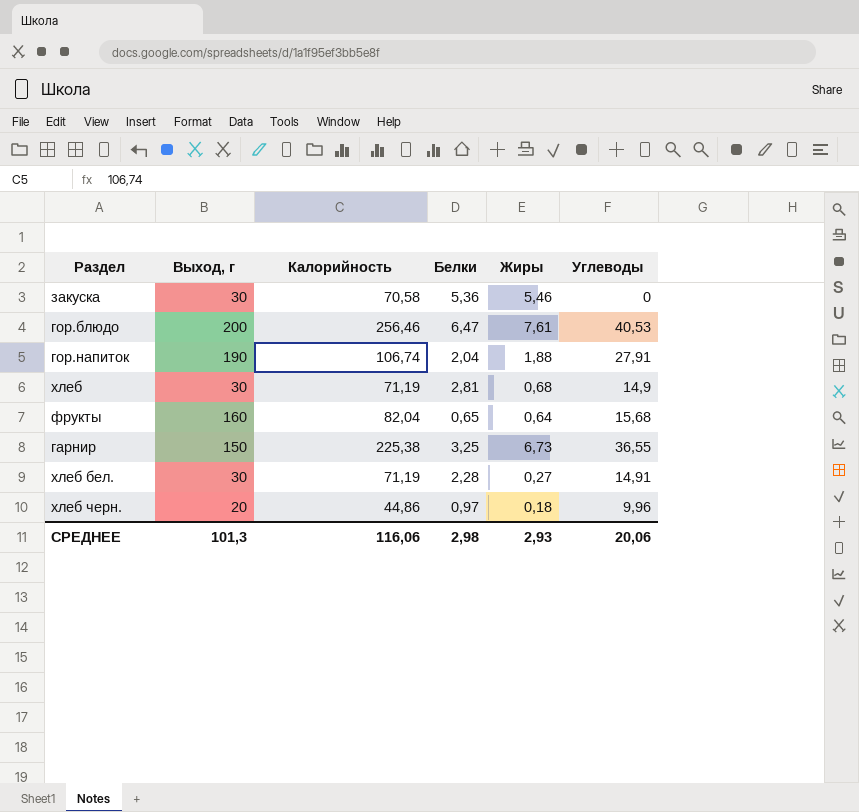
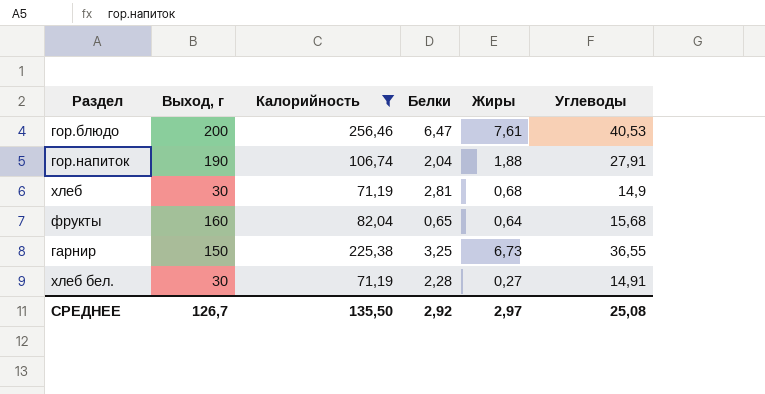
filter: none -> Калорийность >= 71,19
СРЕДНЕЕ | Выход, г: 101,3 -> 126,7
СРЕДНЕЕ | Калорийность: 116,06 -> 135,50
СРЕДНЕЕ | Белки: 2,98 -> 2,92
СРЕДНЕЕ | Жиры: 2,93 -> 2,97
СРЕДНЕЕ | Углеводы: 20,06 -> 25,08

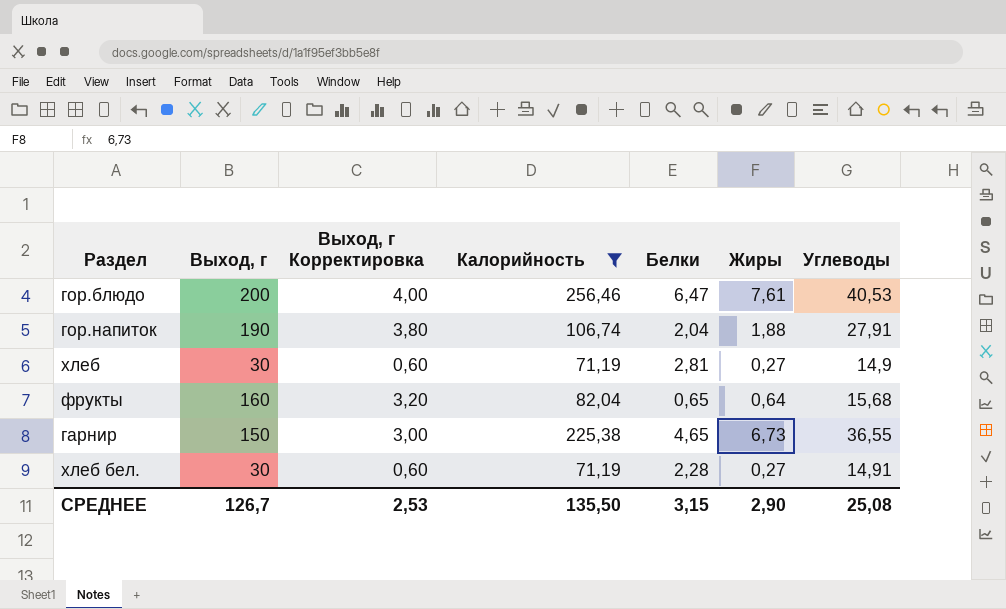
column Выход, г Корректировка | formula: none -> [Выход, г] * 0,02
хлеб | Жиры: 0,68 -> 0,27
гарнир | Белки: 3,25 -> 4,65
СРЕДНЕЕ | Белки: 2,92 -> 3,15
СРЕДНЕЕ | Жиры: 2,97 -> 2,90

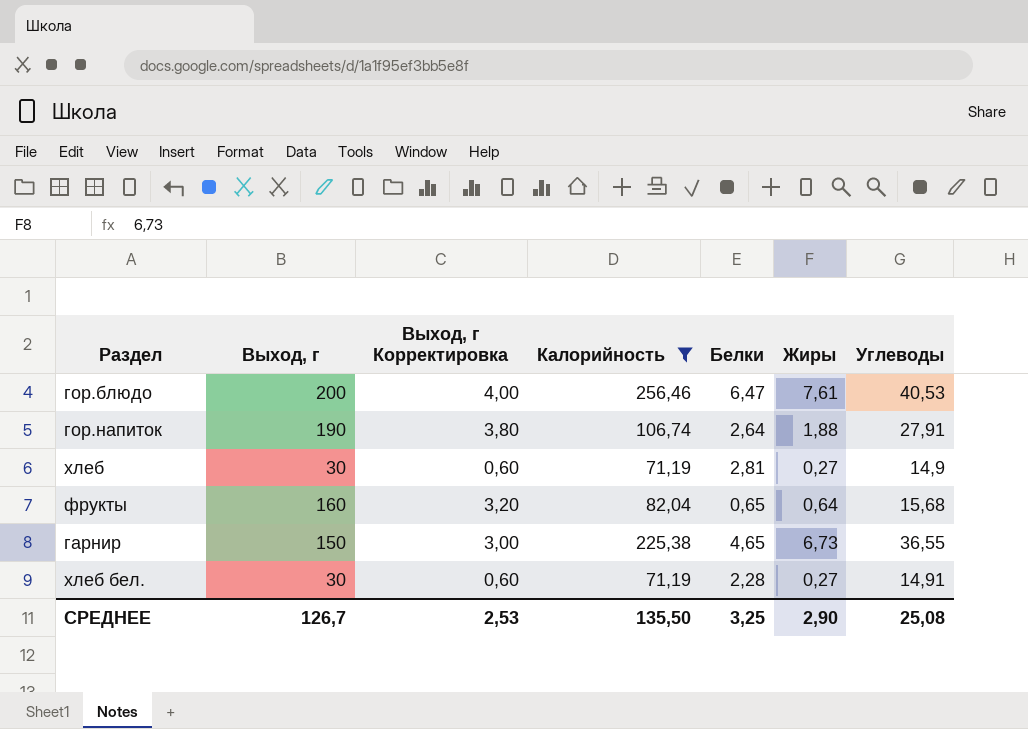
гор.напиток | Белки: 2,04 -> 2,64
СРЕДНЕЕ | Белки: 3,15 -> 3,25

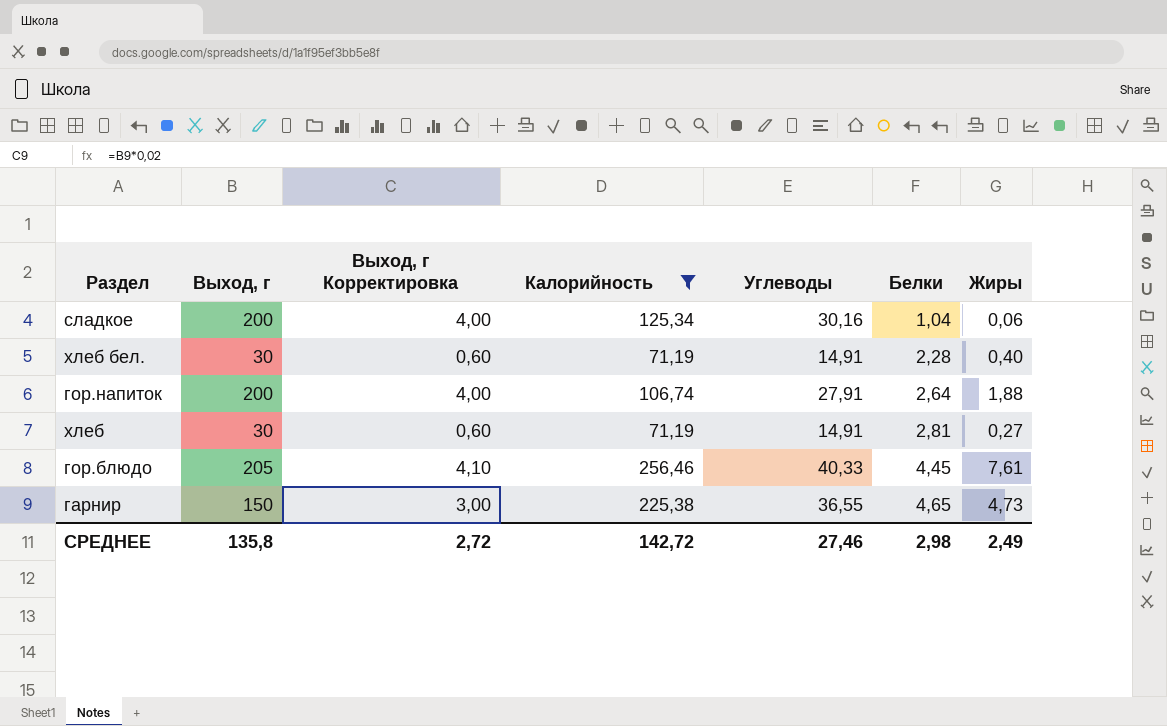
row order: none -> Белки ascending
column Углеводы | position: 7 -> 5
row фрукты: 160 | 3,20 | 82,04 | 0,65 | 0,64 | 15,68 -> none
row сладкое: none -> 200 | 4,00 | 125,34 | 30,16 | 1,04 | 0,06
хлеб бел. | Жиры: 0,27 -> 0,40
гор.напиток | Выход, г: 190 -> 200
гор.напиток | Выход, г Корректировка: 3,80 -> 4,00
хлеб | Углеводы: 14,9 -> 14,91
гор.блюдо | Выход, г: 200 -> 205
гор.блюдо | Выход, г Корректировка: 4,00 -> 4,10
гор.блюдо | Углеводы: 40,53 -> 40,33
гор.блюдо | Белки: 6,47 -> 4,45
гарнир | Жиры: 6,73 -> 4,73
СРЕДНЕЕ | Выход, г: 126,7 -> 135,8
СРЕДНЕЕ | Выход, г Корректировка: 2,53 -> 2,72
СРЕДНЕЕ | Калорийность: 135,50 -> 142,72
СРЕДНЕЕ | Углеводы: 25,08 -> 27,46
СРЕДНЕЕ | Белки: 3,25 -> 2,98
СРЕДНЕЕ | Жиры: 2,90 -> 2,49

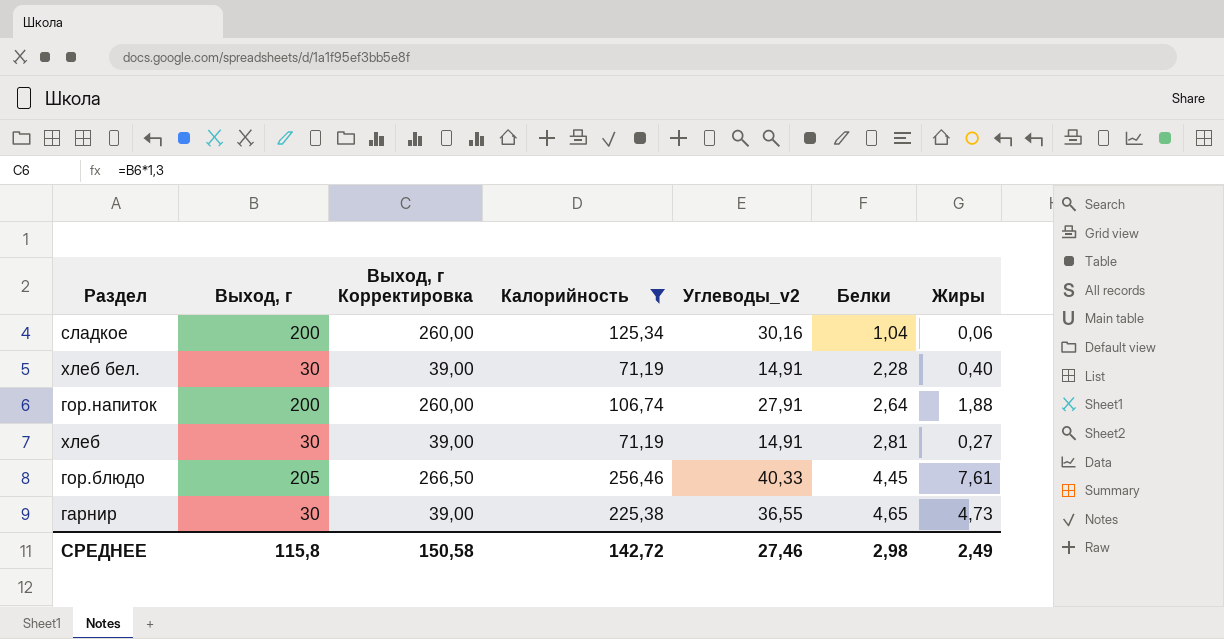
column Выход, г Корректировка | formula: [Выход, г] * 0,02 -> [Выход, г] * 1,3
column name: Углеводы -> Углеводы_v2
гарнир | Выход, г: 150 -> 30
СРЕДНЕЕ | Выход, г: 135,8 -> 115,8
СРЕДНЕЕ | Выход, г Корректировка: 2,72 -> 150,58

